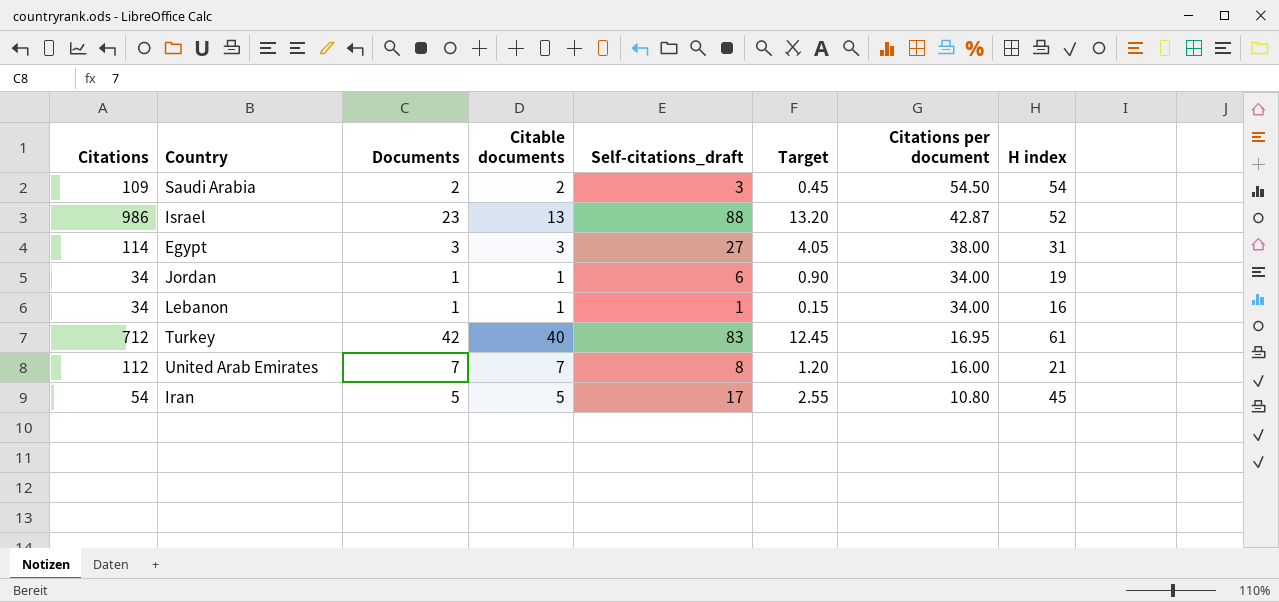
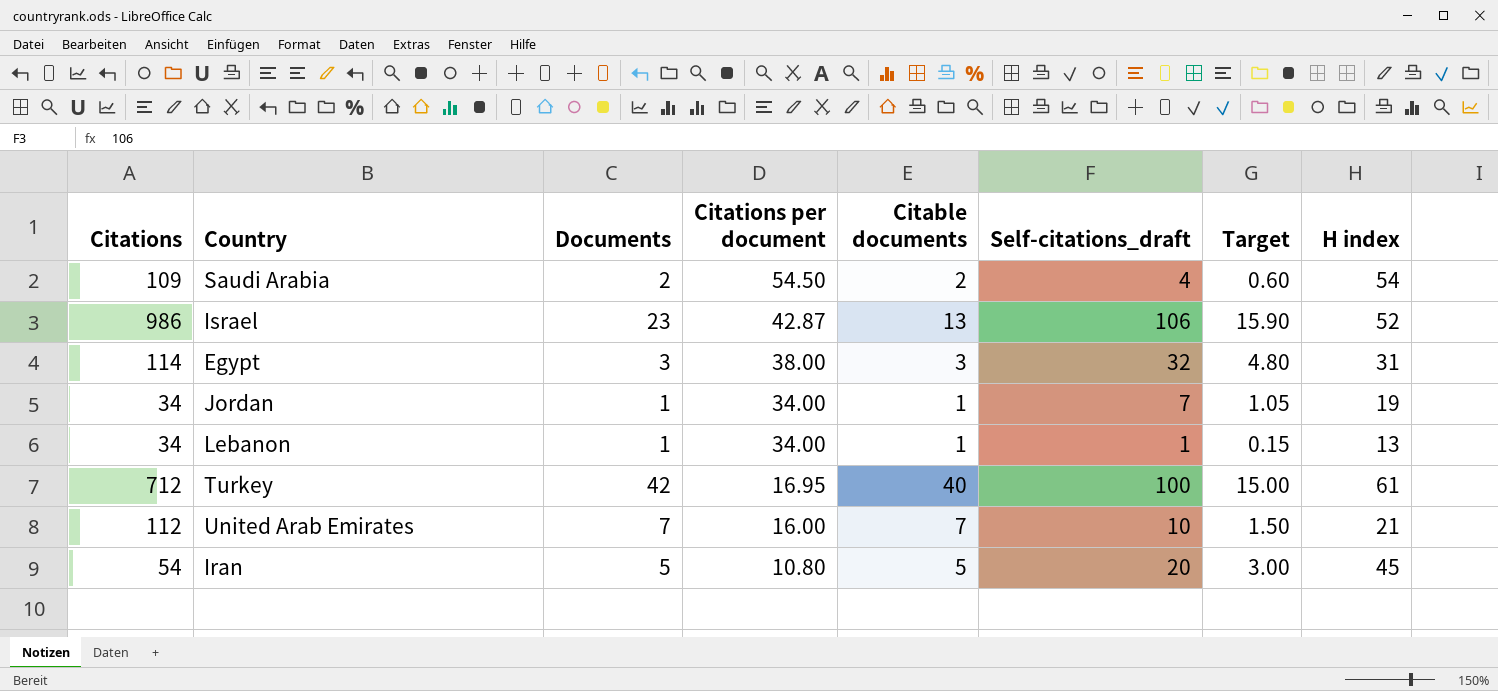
column Citations per document | position: 7 -> 4
Saudi Arabia | Self-citations_draft: 3 -> 4
Saudi Arabia | Target: 0.45 -> 0.60
Israel | Self-citations_draft: 88 -> 106
Israel | Target: 13.20 -> 15.90
Egypt | Self-citations_draft: 27 -> 32
Egypt | Target: 4.05 -> 4.80
Jordan | Self-citations_draft: 6 -> 7
Jordan | Target: 0.90 -> 1.05
Lebanon | H index: 16 -> 13
Turkey | Self-citations_draft: 83 -> 100
Turkey | Target: 12.45 -> 15.00
United Arab Emirates | Self-citations_draft: 8 -> 10
United Arab Emirates | Target: 1.20 -> 1.50
Iran | Self-citations_draft: 17 -> 20
Iran | Target: 2.55 -> 3.00

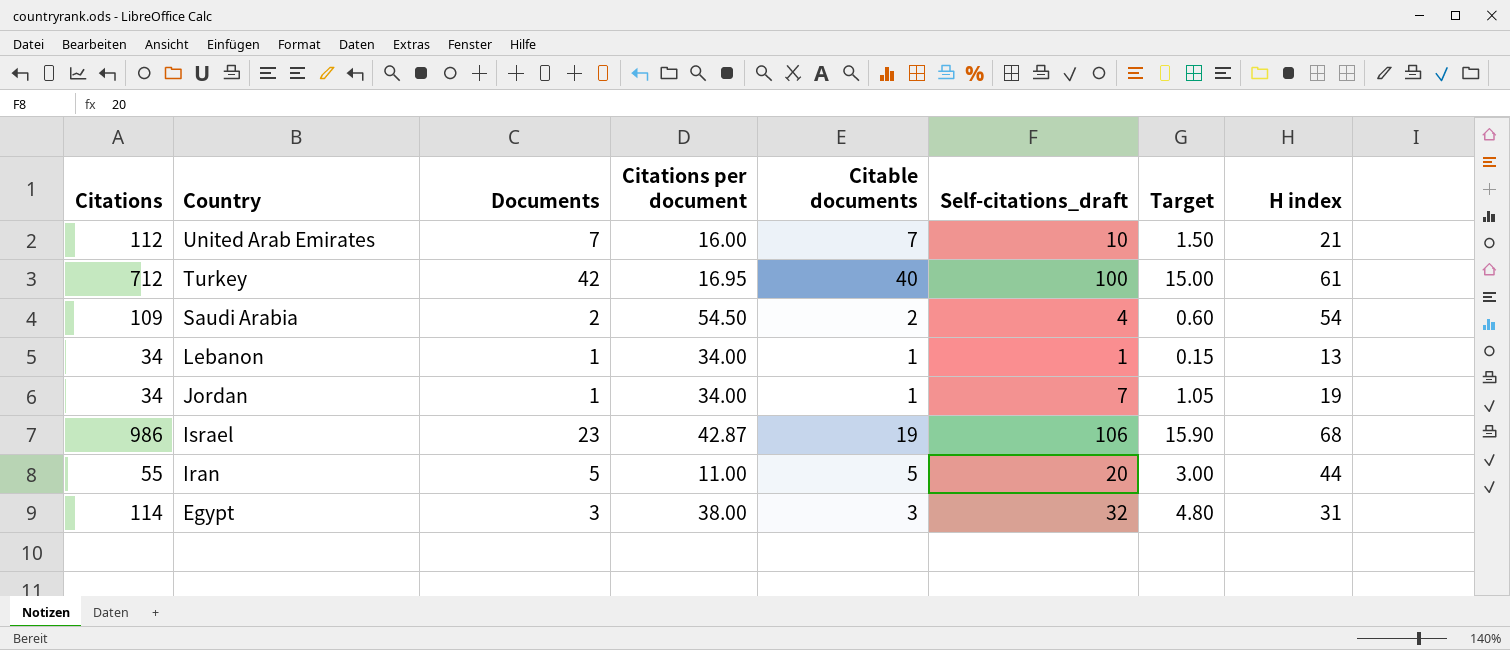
row order: Citations per document descending -> Country descending
Israel | Citable documents: 13 -> 19
Israel | H index: 52 -> 68
Iran | Citations: 54 -> 55
Iran | Citations per document: 10.80 -> 11.00
Iran | H index: 45 -> 44

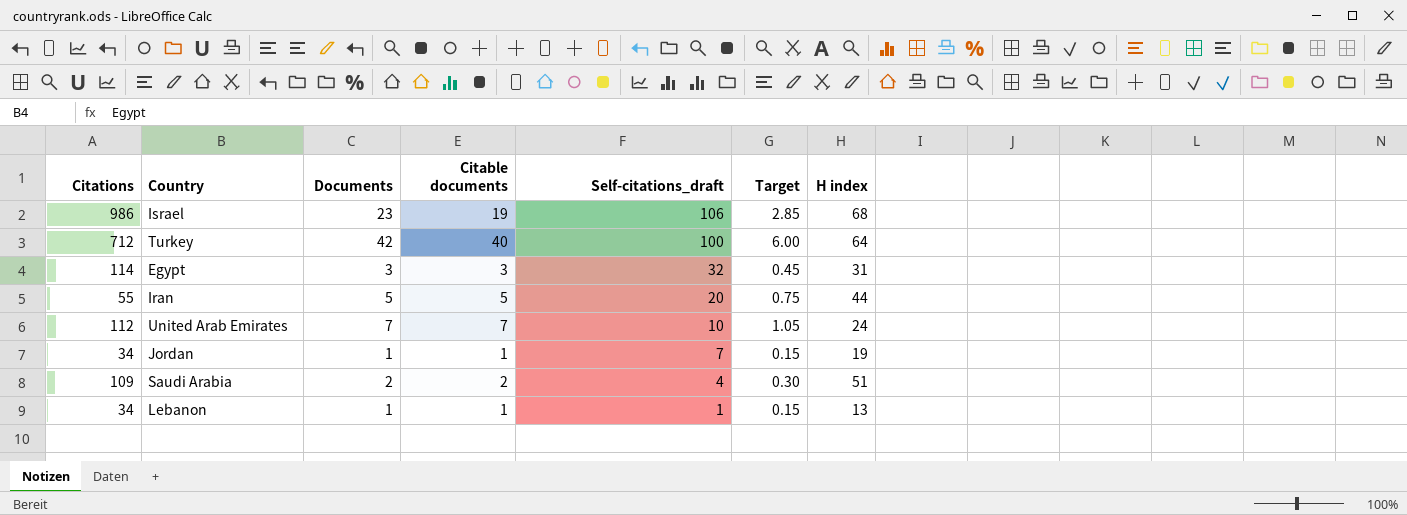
row order: Country descending -> Self-citations_draft descending
column Citations per document | formula: [Citations] / [Documents] -> none
column Target | formula: [Self-citations_draft] * 0.15 -> [Citable documents] * 0.15
Turkey | H index: 61 -> 64
United Arab Emirates | H index: 21 -> 24
Saudi Arabia | H index: 54 -> 51

